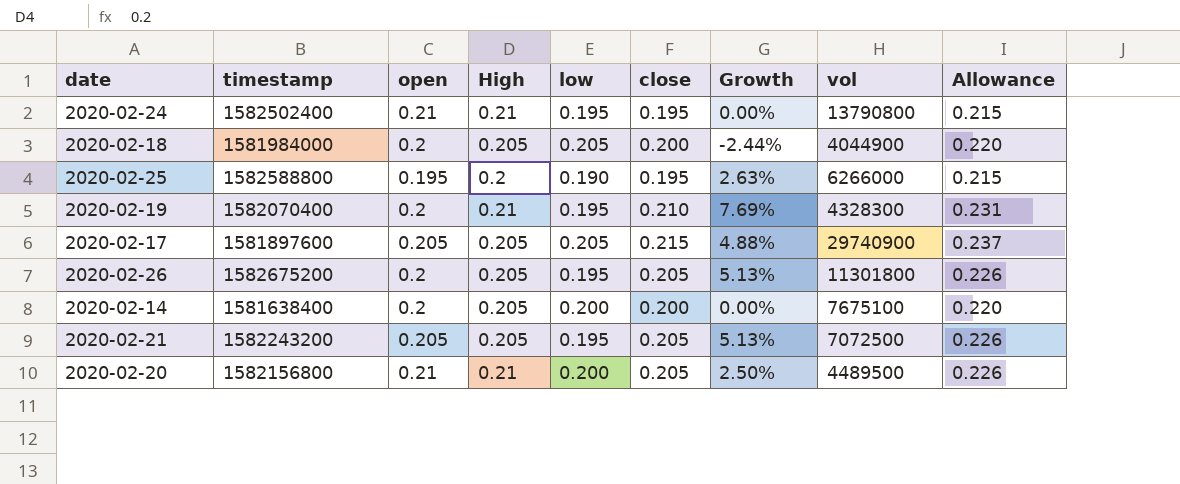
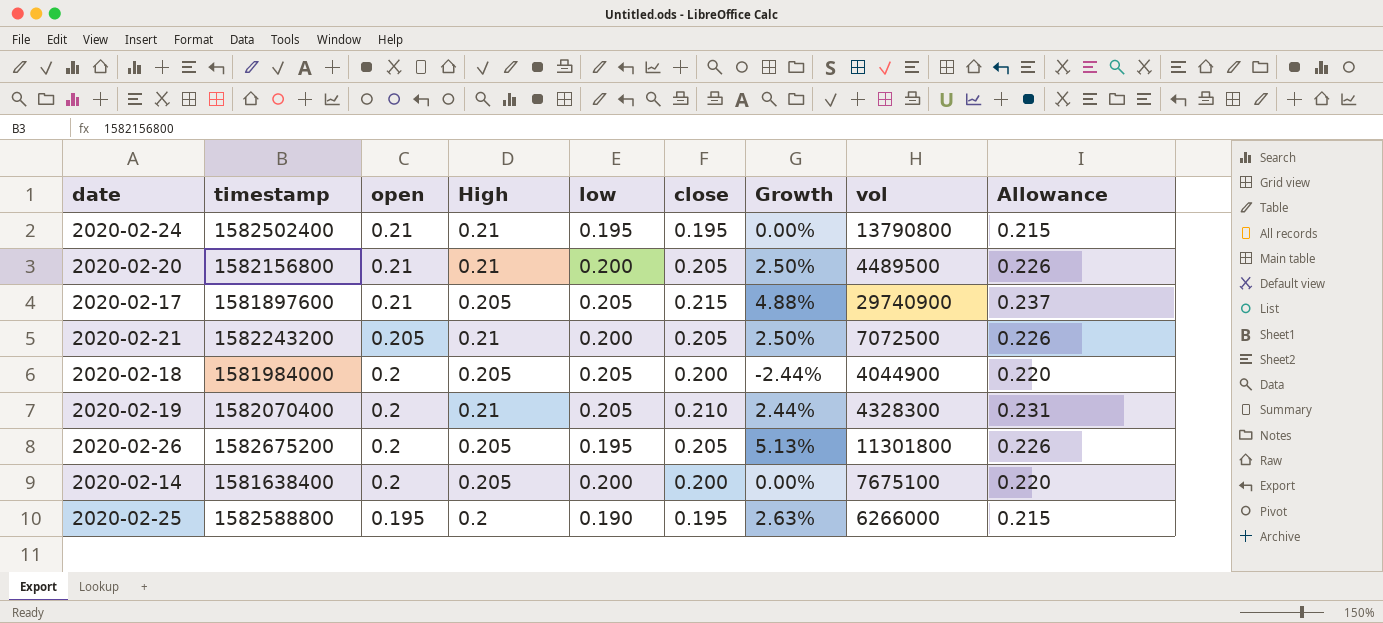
row order: none -> open descending
2020-02-17 | open: 0.205 -> 0.21
2020-02-21 | High: 0.205 -> 0.21
2020-02-21 | low: 0.195 -> 0.200
2020-02-21 | Growth: 5.13% -> 2.50%
2020-02-19 | low: 0.195 -> 0.205
2020-02-19 | Growth: 7.69% -> 2.44%

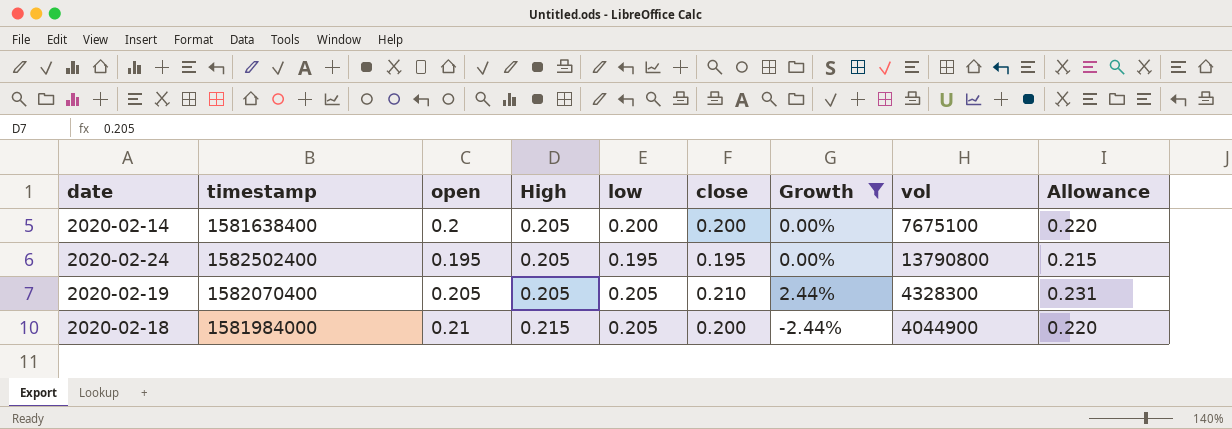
filter: none -> Growth <= 2.44%
row order: open descending -> High ascending
2020-02-24 | open: 0.21 -> 0.195
2020-02-24 | High: 0.21 -> 0.205
2020-02-19 | open: 0.2 -> 0.205
2020-02-19 | High: 0.21 -> 0.205
2020-02-18 | open: 0.2 -> 0.21
2020-02-18 | High: 0.205 -> 0.215

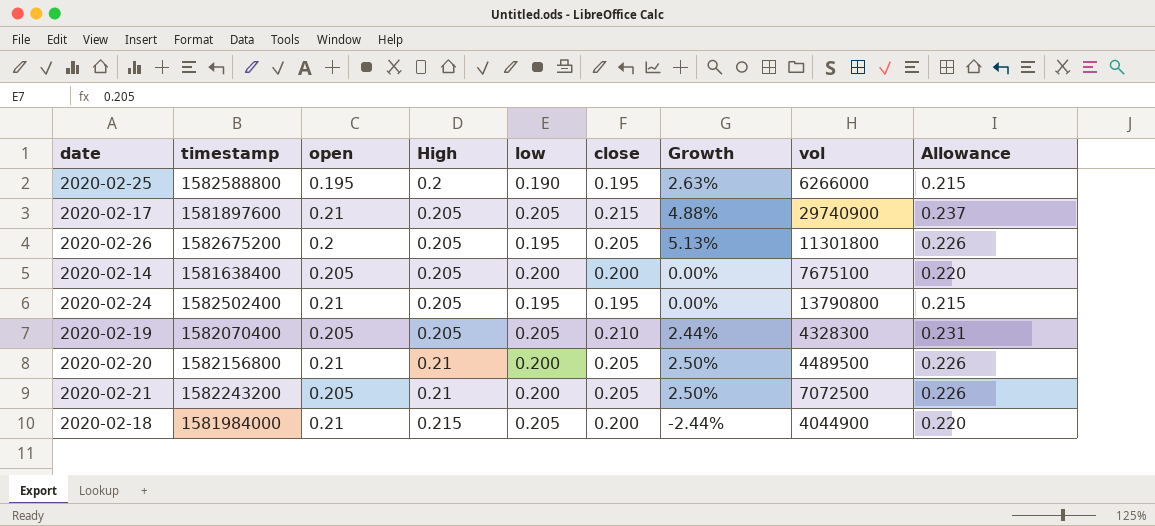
filter: Growth <= 2.44% -> none
2020-02-14 | open: 0.2 -> 0.205
2020-02-24 | open: 0.195 -> 0.21

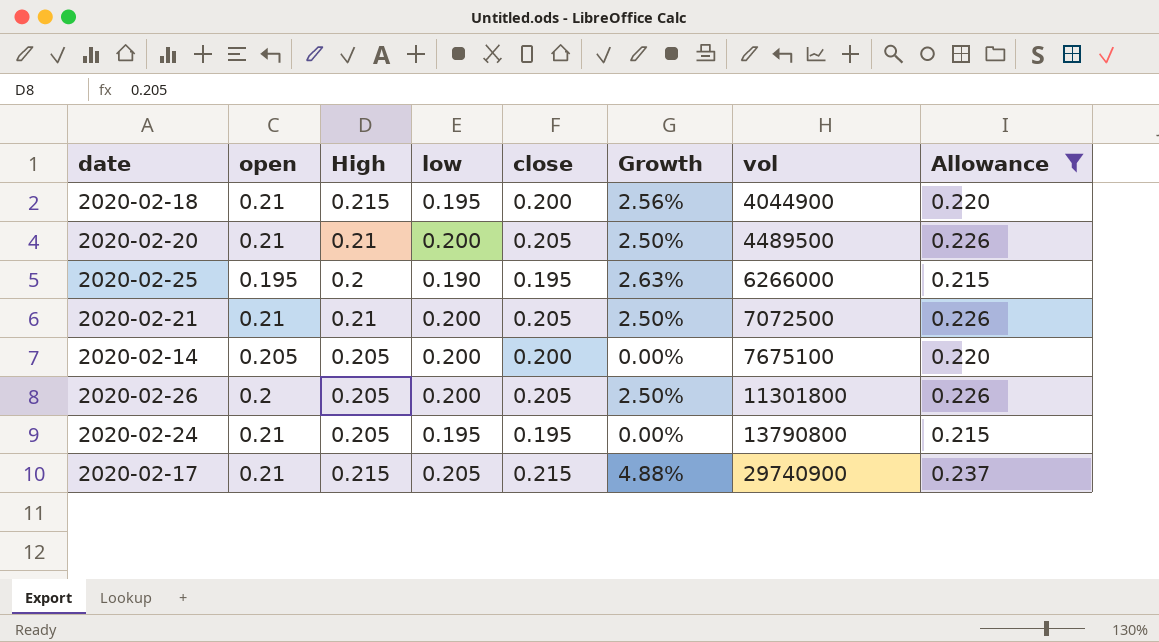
filter: none -> Allowance != 0.231
row order: High ascending -> vol ascending
column timestamp | position: 2 -> none
2020-02-18 | low: 0.205 -> 0.195
2020-02-18 | Growth: -2.44% -> 2.56%
2020-02-21 | open: 0.205 -> 0.21
2020-02-26 | low: 0.195 -> 0.200
2020-02-26 | Growth: 5.13% -> 2.50%
2020-02-17 | High: 0.205 -> 0.215

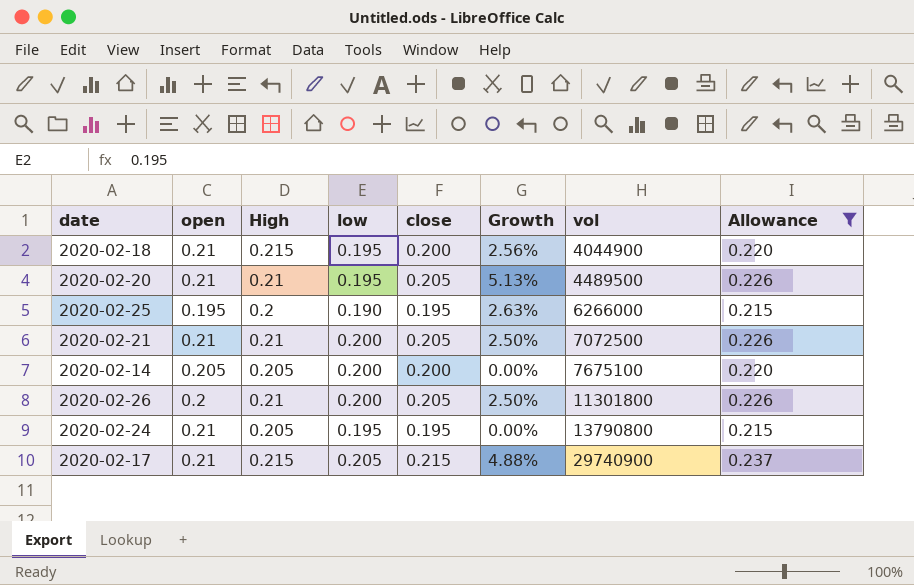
2020-02-20 | low: 0.200 -> 0.195
2020-02-20 | Growth: 2.50% -> 5.13%
2020-02-26 | High: 0.205 -> 0.21

